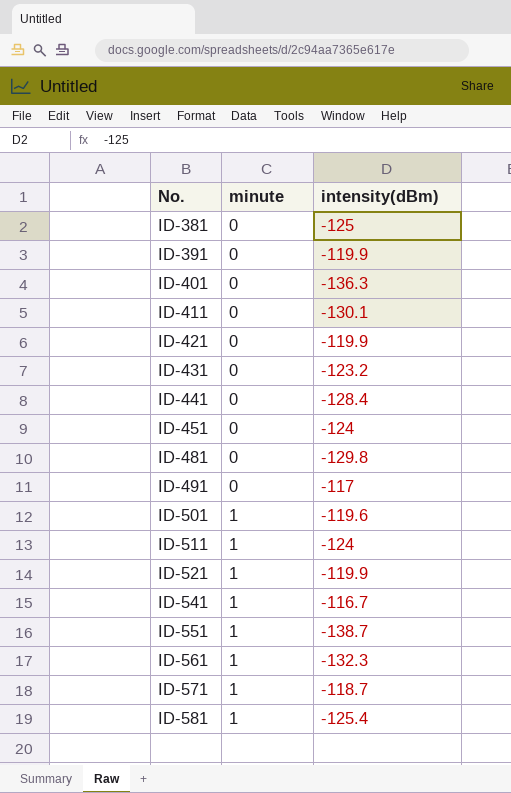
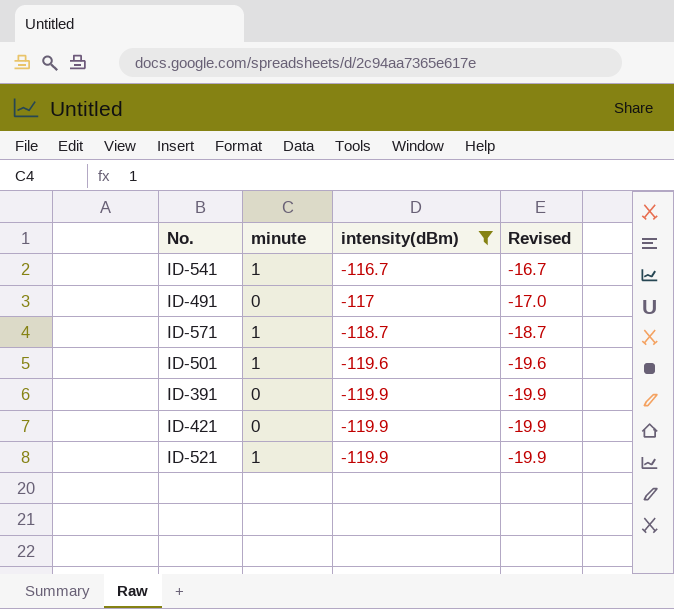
filter: none -> intensity(dBm) >= -119.9
row order: No. ascending -> intensity(dBm) descending
column Revised | formula: none -> [intensity(dBm)] + 100

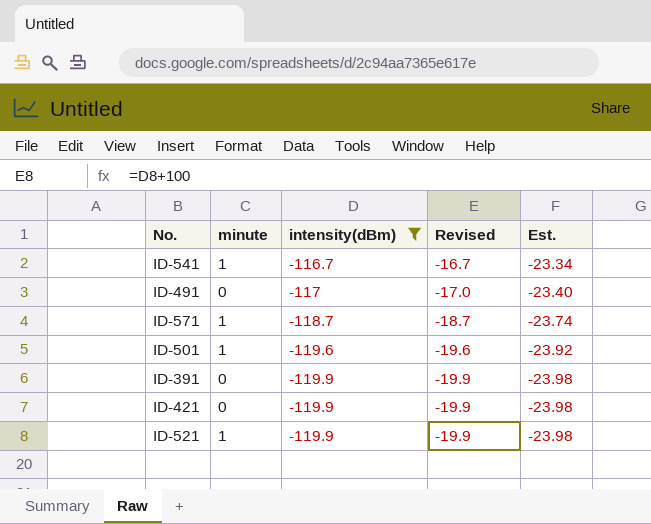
column Est. | formula: none -> [intensity(dBm)] * 0.2

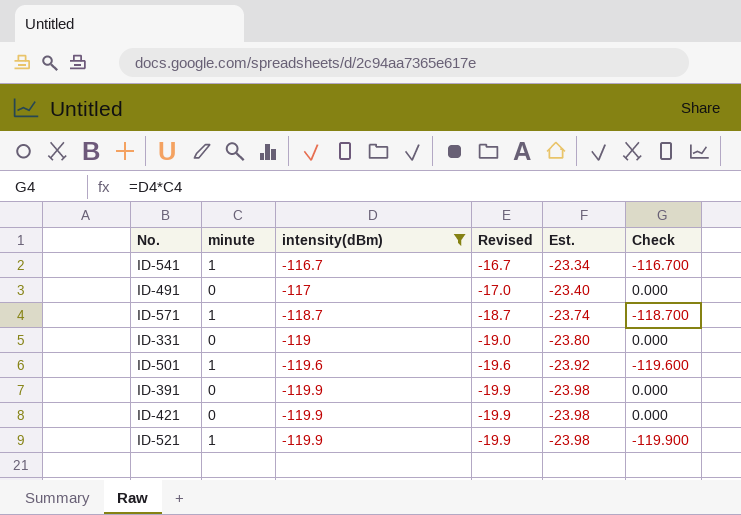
column Check | formula: none -> [minute] * [intensity(dBm)]
row ID-331: none -> 0 | -119 | -19.0 | -23.80 | 0.000

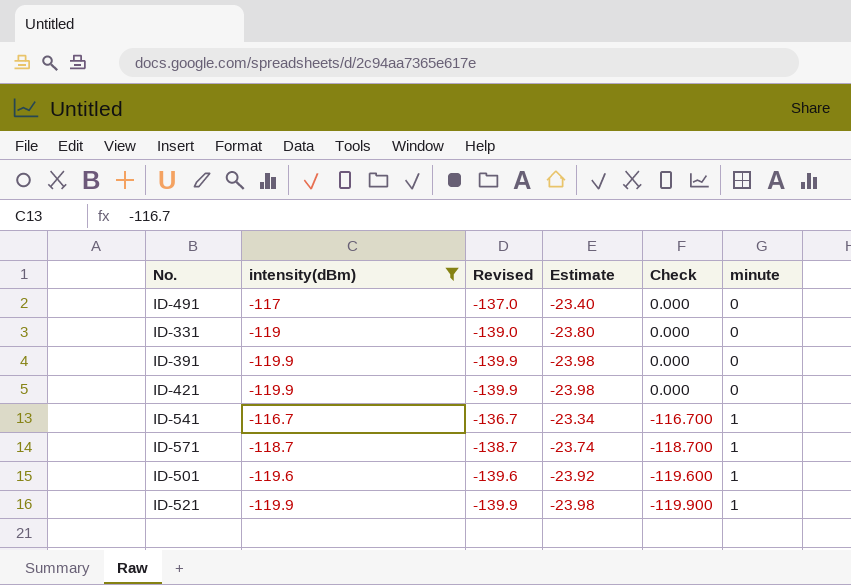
row order: intensity(dBm) descending -> Check descending
column Revised | formula: [intensity(dBm)] + 100 -> [intensity(dBm)] - 20
column name: Est. -> Estimate
column minute | position: 2 -> 6

